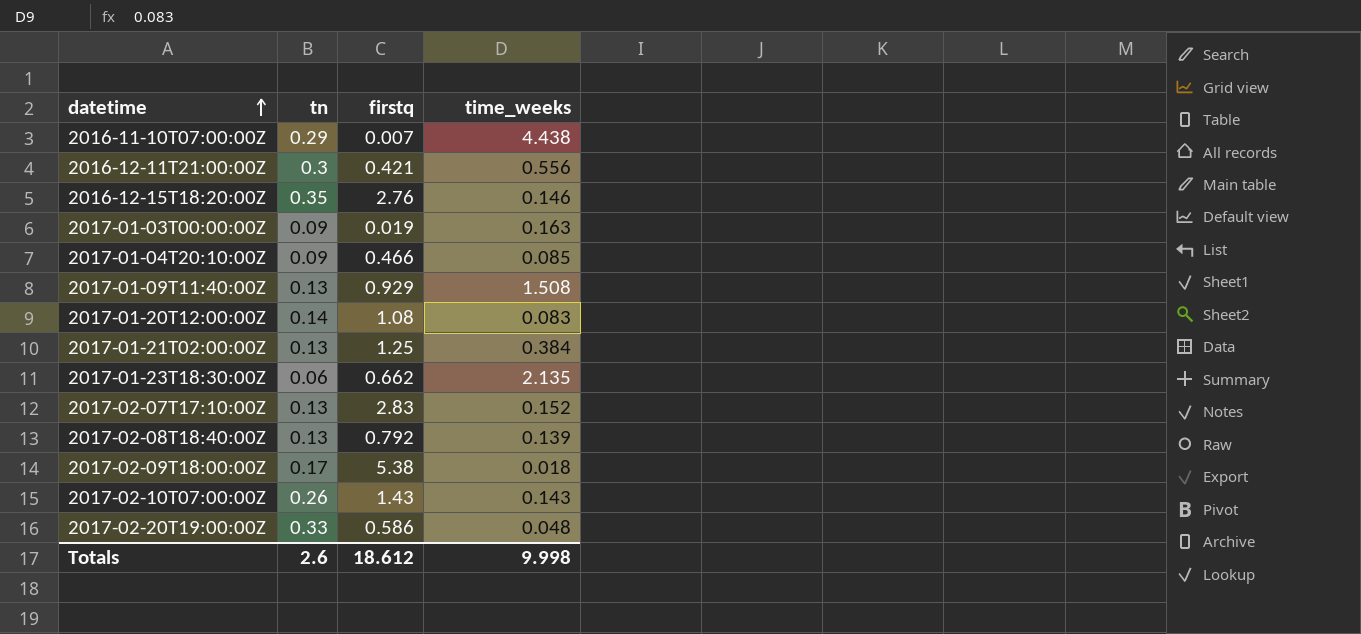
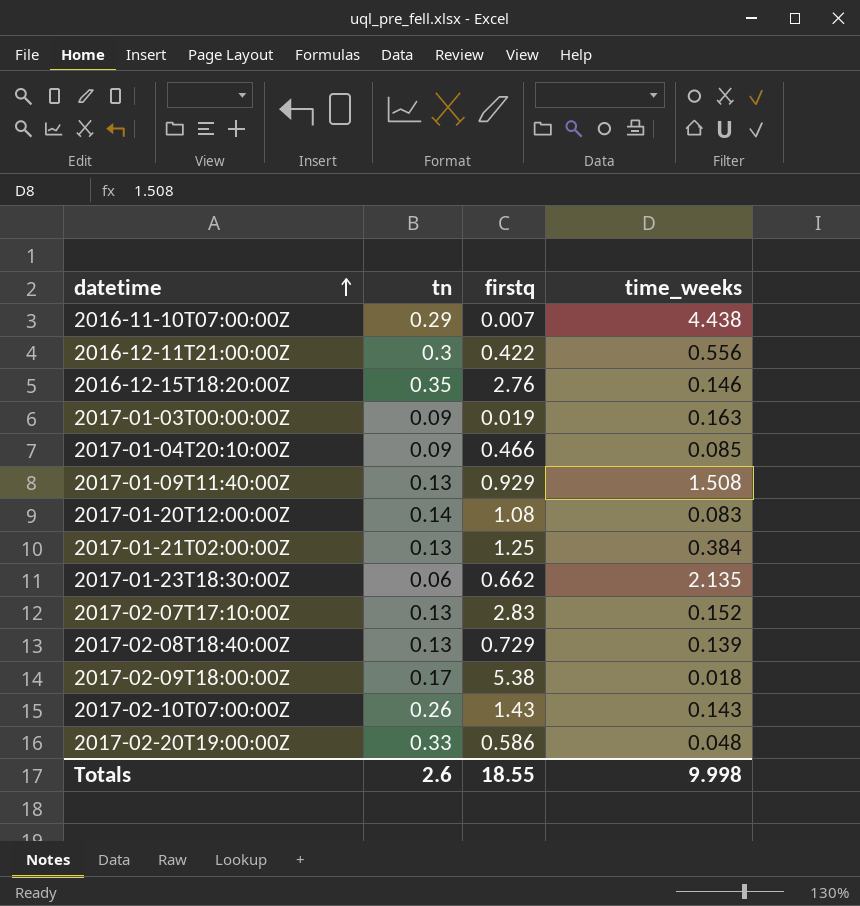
2016-12-11T21:00:00Z | firstq: 0.421 -> 0.422
2017-02-08T18:40:00Z | firstq: 0.792 -> 0.729
Totals | firstq: 18.612 -> 18.55

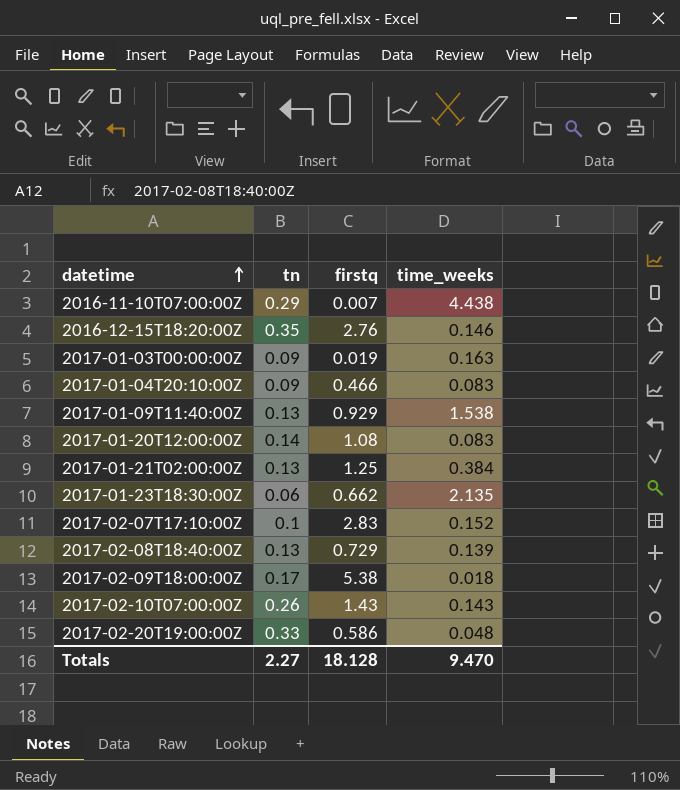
row 2016-12-11T21:00:00Z: 0.3 | 0.422 | 0.556 -> none
2017-01-04T20:10:00Z | time_weeks: 0.085 -> 0.083
2017-01-09T11:40:00Z | time_weeks: 1.508 -> 1.538
2017-02-07T17:10:00Z | tn: 0.13 -> 0.1
Totals | tn: 2.6 -> 2.27
Totals | firstq: 18.55 -> 18.128
Totals | time_weeks: 9.998 -> 9.470

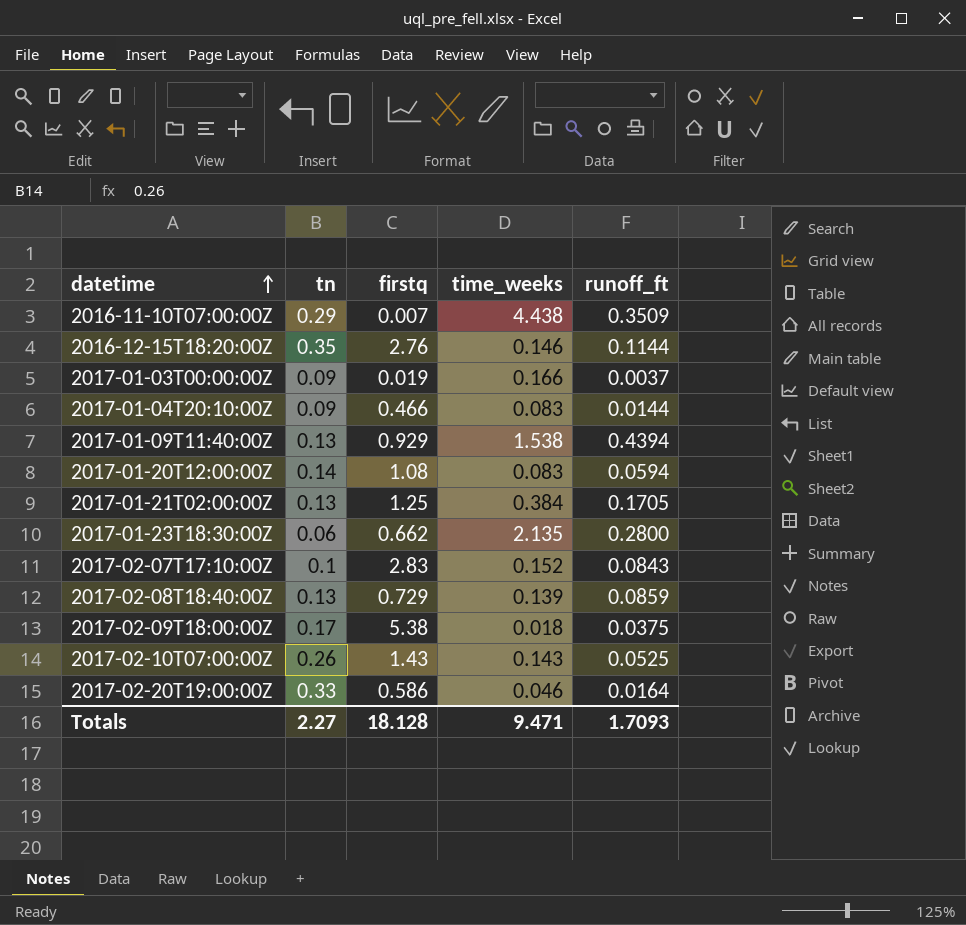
column runoff_ft | position: none -> 5
2017-01-03T00:00:00Z | time_weeks: 0.163 -> 0.166
2017-02-20T19:00:00Z | time_weeks: 0.048 -> 0.046
Totals | time_weeks: 9.470 -> 9.471

